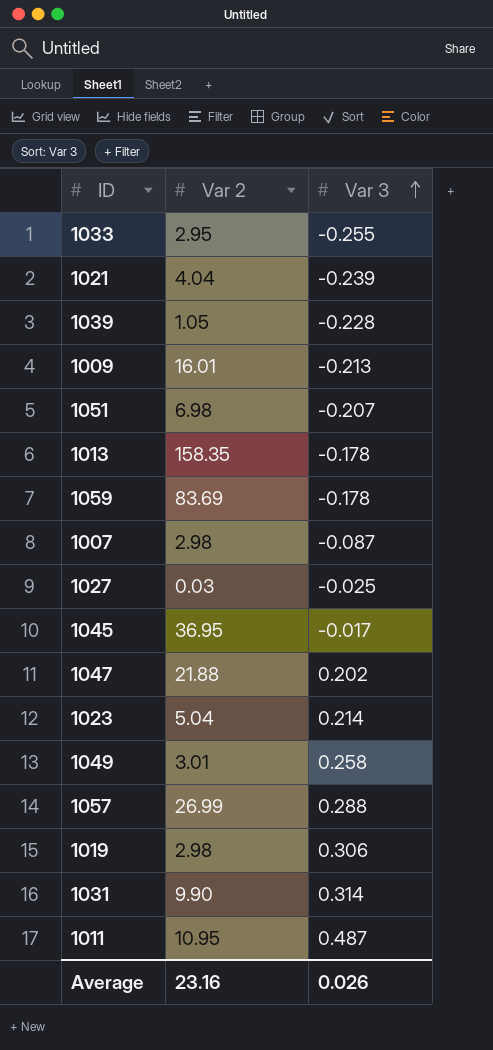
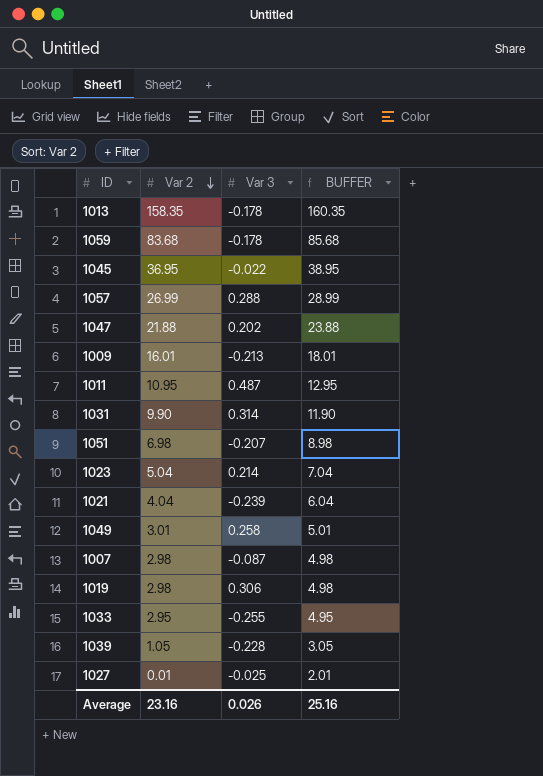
row order: Var 3 ascending -> Var 2 descending
column BUFFER | formula: none -> [Var 2] + 2
1059 | Var 2: 83.69 -> 83.68
1045 | Var 3: -0.017 -> -0.022
1027 | Var 2: 0.03 -> 0.01

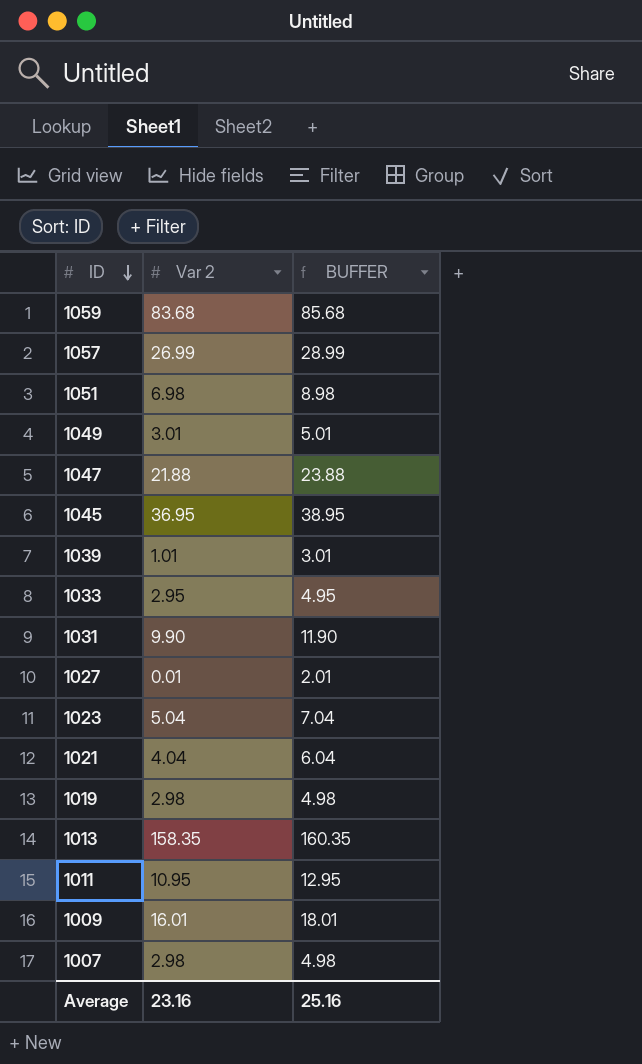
row order: Var 2 descending -> ID descending
column Var 3 | position: 3 -> none
1039 | Var 2: 1.05 -> 1.01
1039 | BUFFER: 3.05 -> 3.01

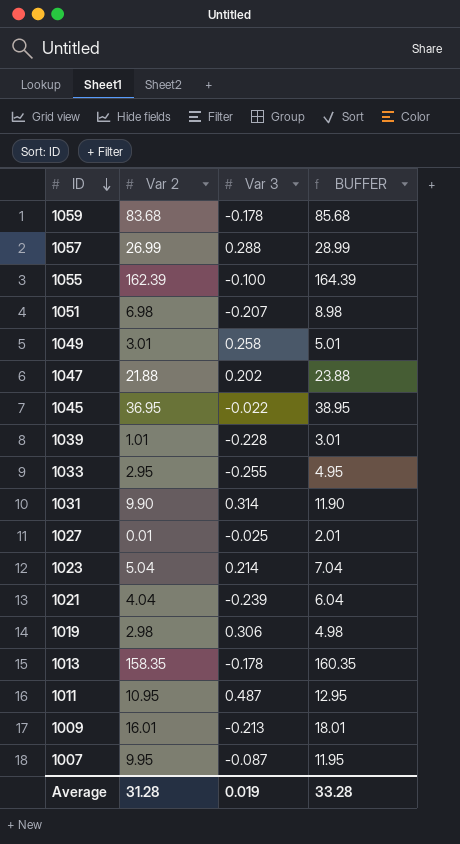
column Var 3 | position: none -> 3
row 1055: none -> 162.39 | -0.100 | 164.39
1007 | Var 2: 2.98 -> 9.95
1007 | BUFFER: 4.98 -> 11.95
Average | Var 2: 23.16 -> 31.28
Average | BUFFER: 25.16 -> 33.28

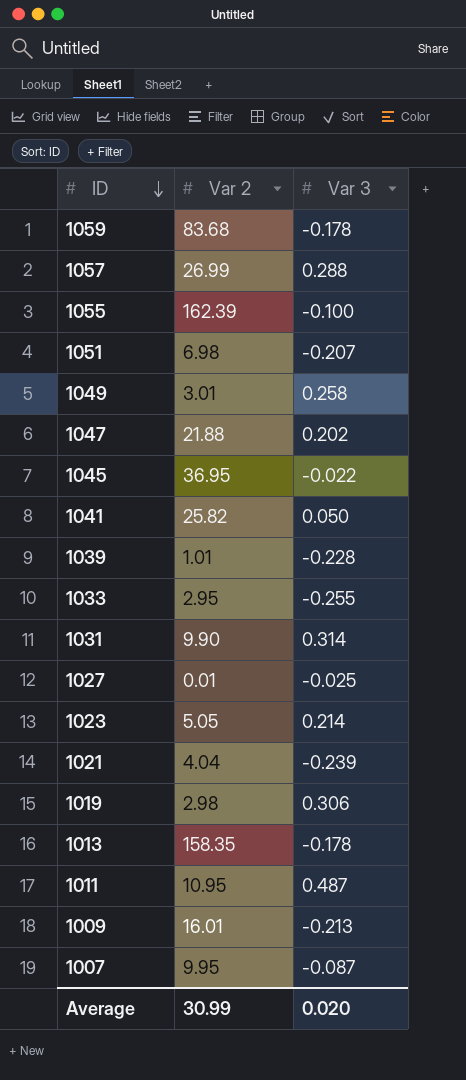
column BUFFER | formula: [Var 2] + 2 -> none
row 1041: none -> 25.82 | 0.050
1023 | Var 2: 5.04 -> 5.05
Average | Var 2: 31.28 -> 30.99
Average | Var 3: 0.019 -> 0.020

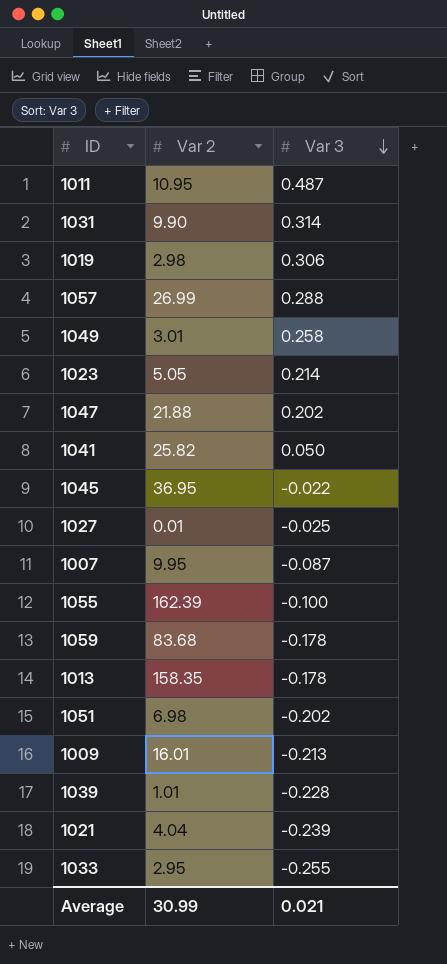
row order: ID descending -> Var 3 descending
1051 | Var 3: -0.207 -> -0.202
Average | Var 3: 0.020 -> 0.021

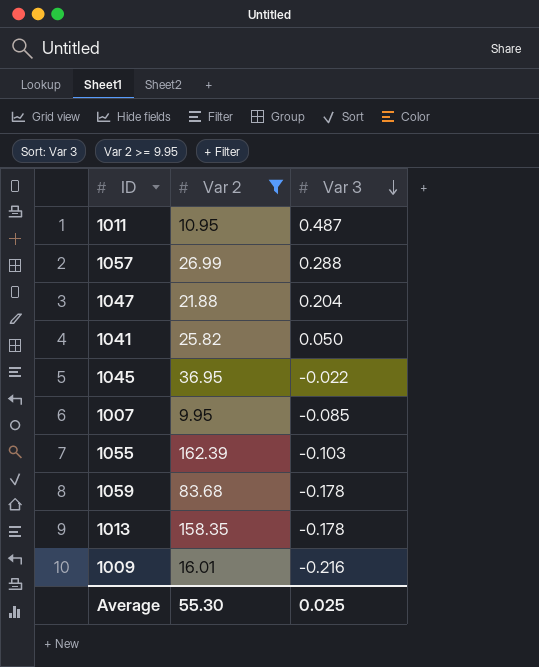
filter: none -> Var 2 >= 9.95
1047 | Var 3: 0.202 -> 0.204
1007 | Var 3: -0.087 -> -0.085
1055 | Var 3: -0.100 -> -0.103
1009 | Var 3: -0.213 -> -0.216
Average | Var 2: 30.99 -> 55.30
Average | Var 3: 0.021 -> 0.025

